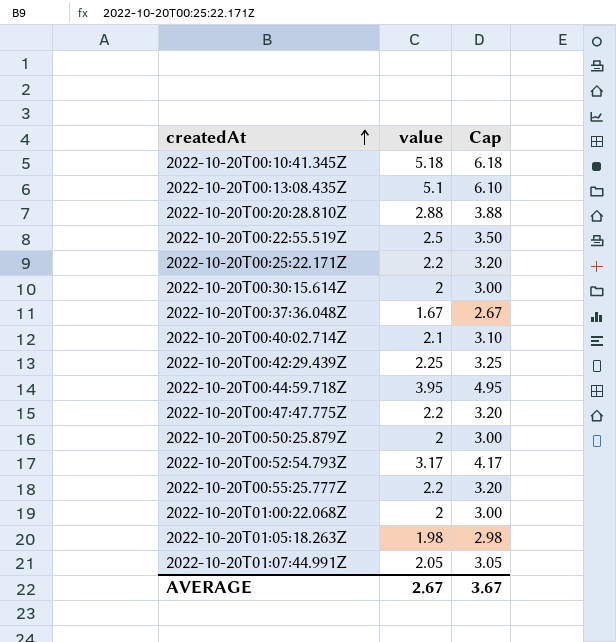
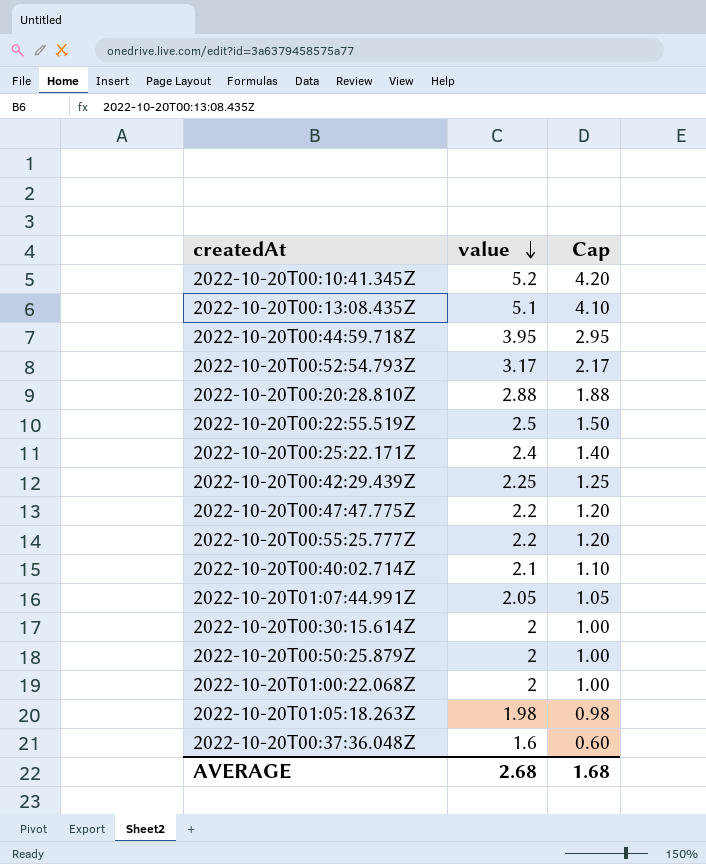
row order: createdAt ascending -> value descending
column Cap | formula: [value] + 1 -> [value] - 1
2022-10-20T00:10:41.345Z | value: 5.18 -> 5.2
2022-10-20T00:25:22.171Z | value: 2.2 -> 2.4
2022-10-20T00:37:36.048Z | value: 1.67 -> 1.6
AVERAGE | value: 2.67 -> 2.68
AVERAGE | Cap: 3.67 -> 1.68

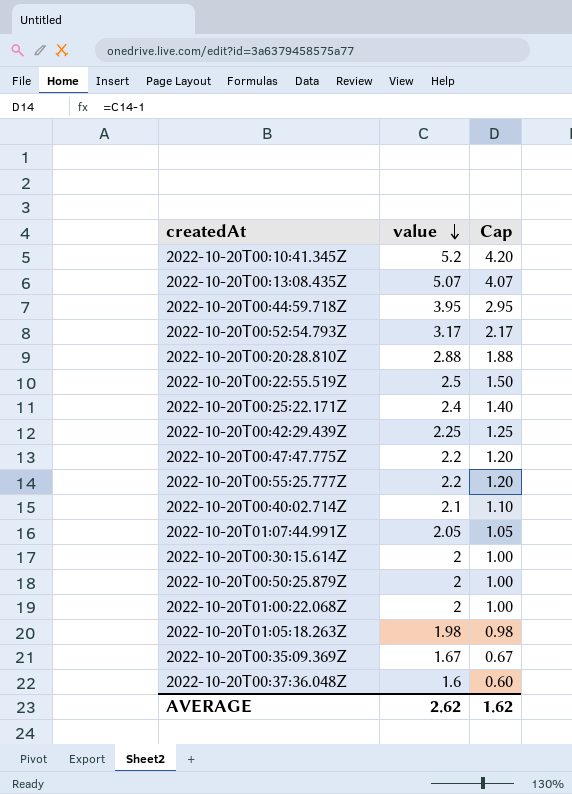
2022-10-20T00:13:08.435Z | value: 5.1 -> 5.07
2022-10-20T00:13:08.435Z | Cap: 4.10 -> 4.07
row 2022-10-20T00:35:09.369Z: none -> 1.67 | 0.67
AVERAGE | value: 2.68 -> 2.62
AVERAGE | Cap: 1.68 -> 1.62

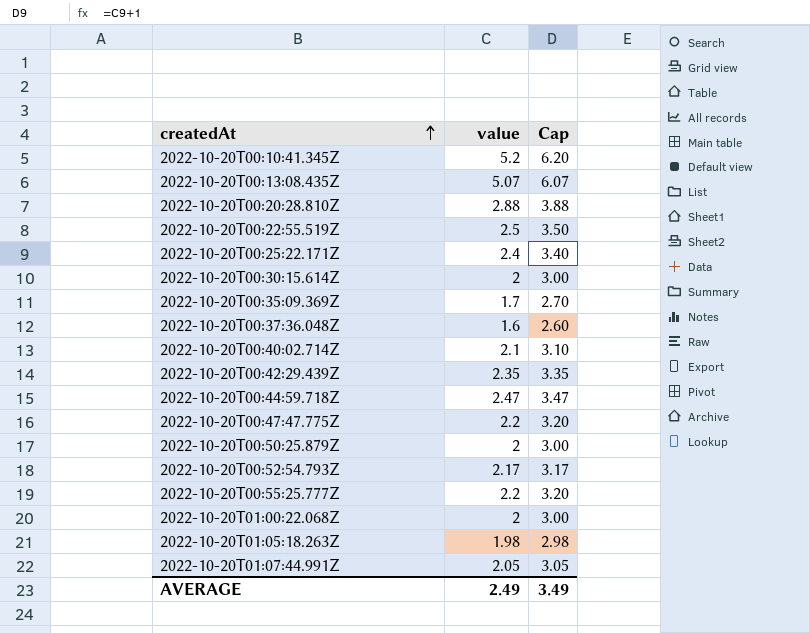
row order: value descending -> createdAt ascending
column Cap | formula: [value] - 1 -> [value] + 1
2022-10-20T00:35:09.369Z | value: 1.67 -> 1.7
2022-10-20T00:42:29.439Z | value: 2.25 -> 2.35
2022-10-20T00:44:59.718Z | value: 3.95 -> 2.47
2022-10-20T00:52:54.793Z | value: 3.17 -> 2.17
AVERAGE | value: 2.62 -> 2.49
AVERAGE | Cap: 1.62 -> 3.49

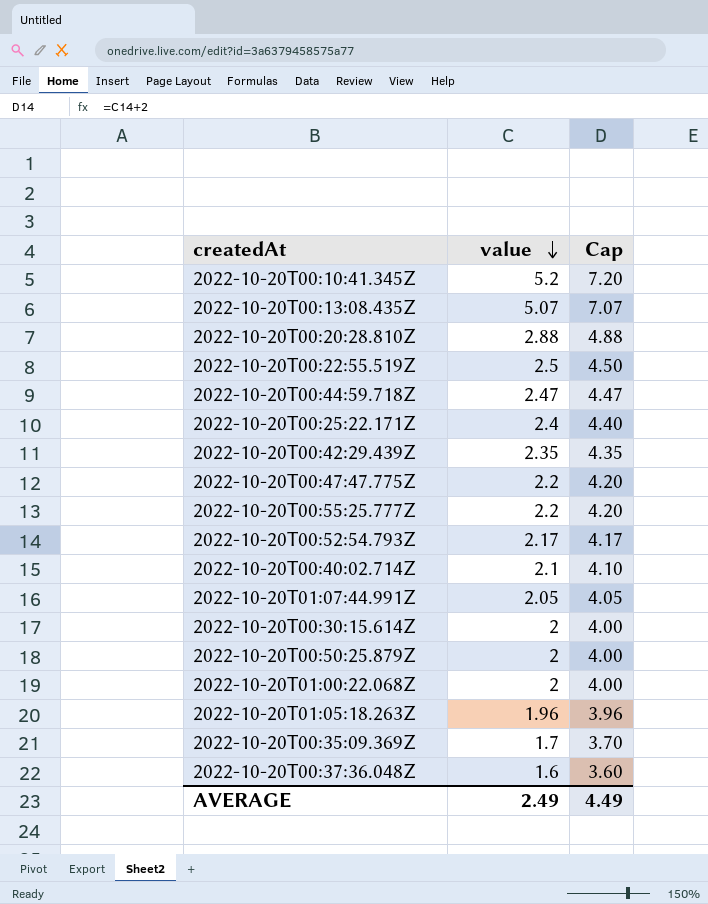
row order: createdAt ascending -> value descending
column Cap | formula: [value] + 1 -> [value] + 2
2022-10-20T01:05:18.263Z | value: 1.98 -> 1.96
AVERAGE | Cap: 3.49 -> 4.49

